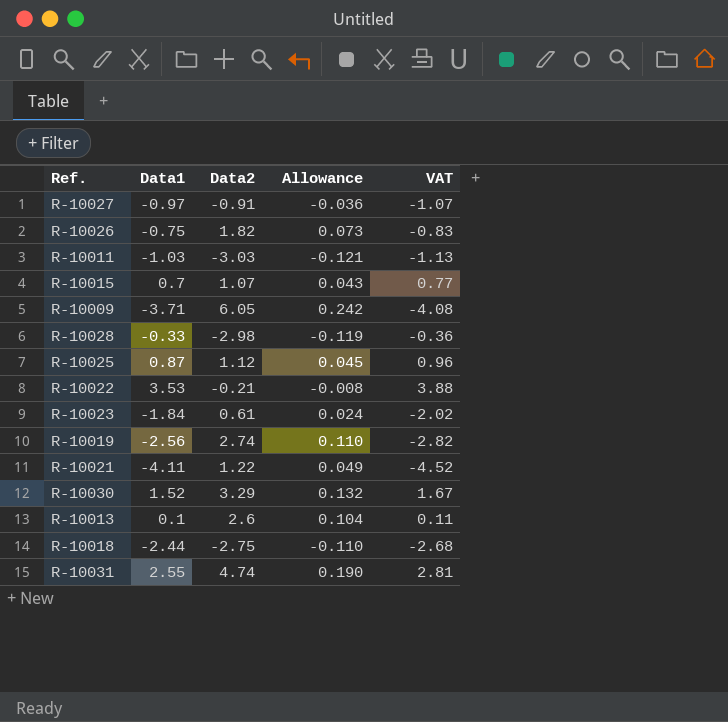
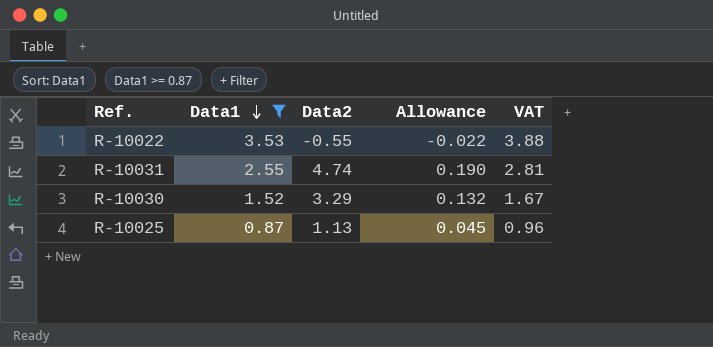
filter: none -> Data1 >= 0.87
row order: none -> Data1 descending
R-10022 | Data2: -0.21 -> -0.55
R-10022 | Allowance: -0.008 -> -0.022
R-10025 | Data2: 1.12 -> 1.13

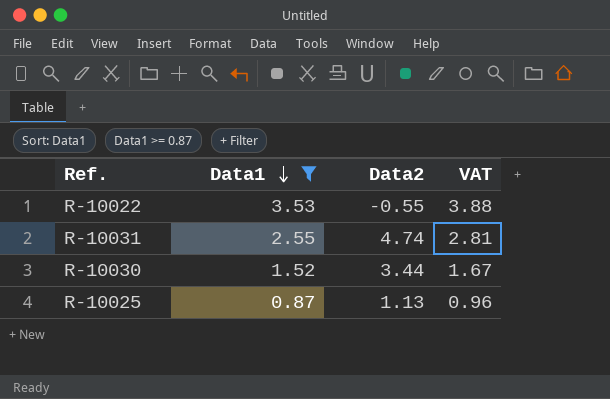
column Allowance | formula: [Data2] * 0.04 -> none
R-10030 | Data2: 3.29 -> 3.44

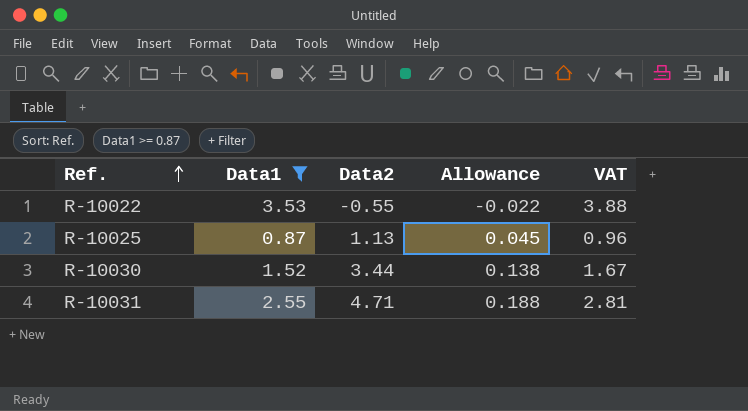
row order: Data1 descending -> Ref. ascending
column Allowance | formula: none -> [Data2] * 0.04
R-10031 | Data2: 4.74 -> 4.71

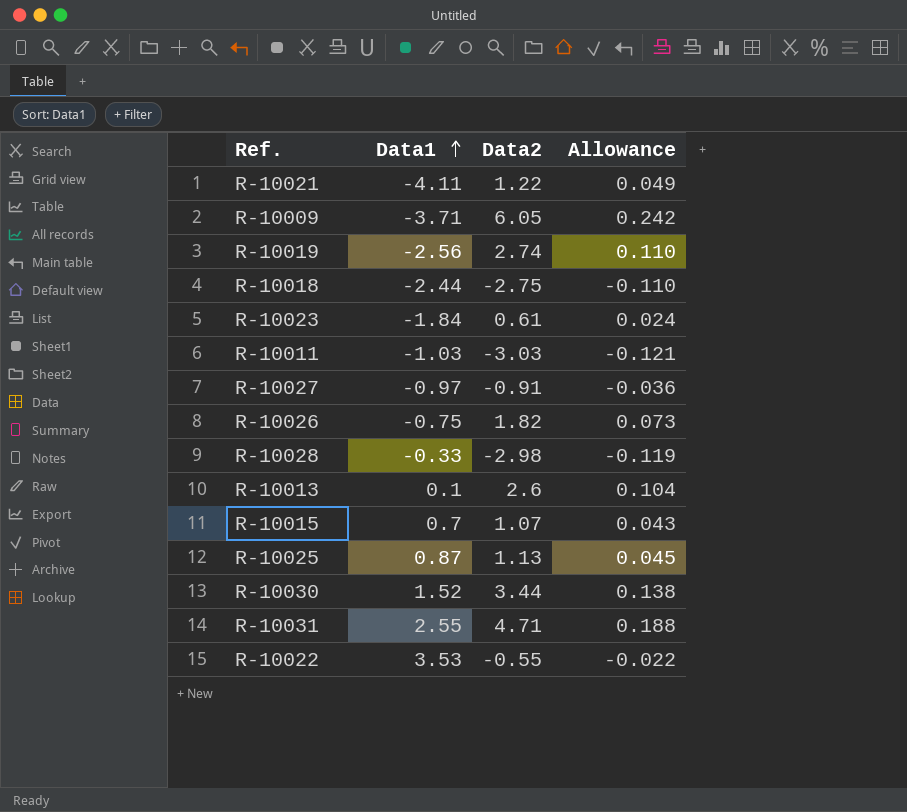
filter: Data1 >= 0.87 -> none
row order: Ref. ascending -> Data1 ascending
column VAT | formula: [Data1] * 1.1 -> none

